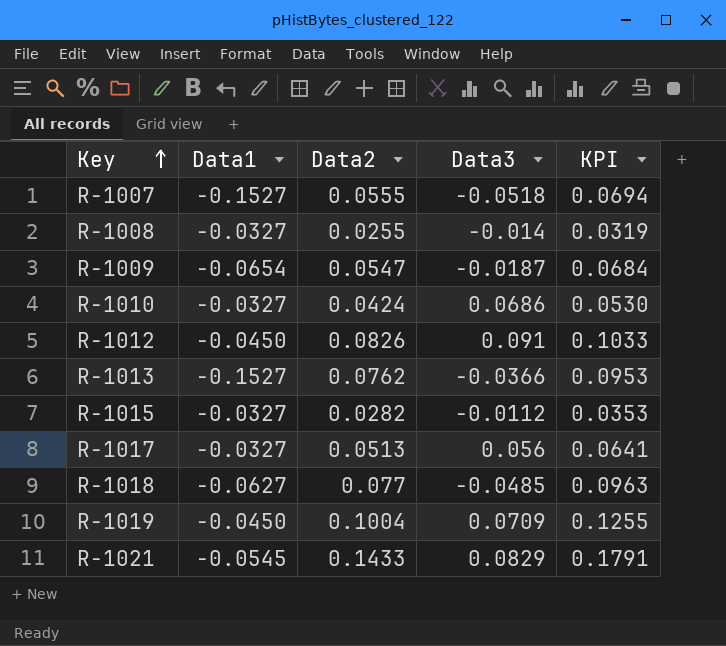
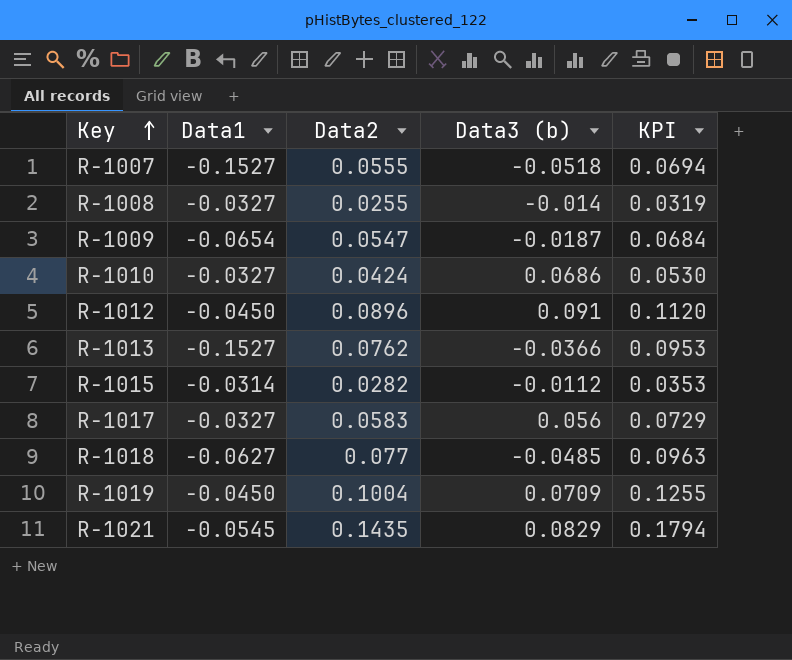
column name: Data3 -> Data3 (b)
R-1012 | Data2: 0.0826 -> 0.0896
R-1012 | KPI: 0.1033 -> 0.1120
R-1015 | Data1: -0.0327 -> -0.0314
R-1017 | Data2: 0.0513 -> 0.0583
R-1017 | KPI: 0.0641 -> 0.0729
R-1021 | Data2: 0.1433 -> 0.1435
R-1021 | KPI: 0.1791 -> 0.1794

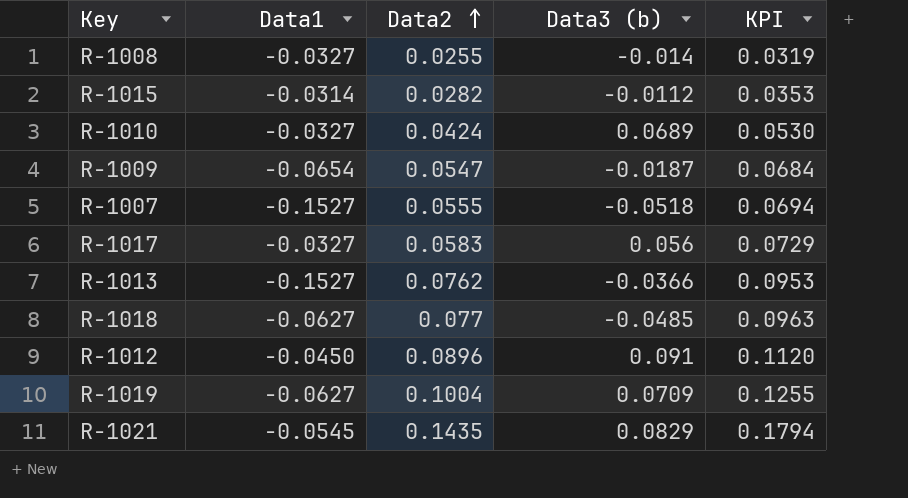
row order: Key ascending -> Data2 ascending
R-1010 | Data3 (b): 0.0686 -> 0.0689
R-1019 | Data1: -0.0450 -> -0.0627

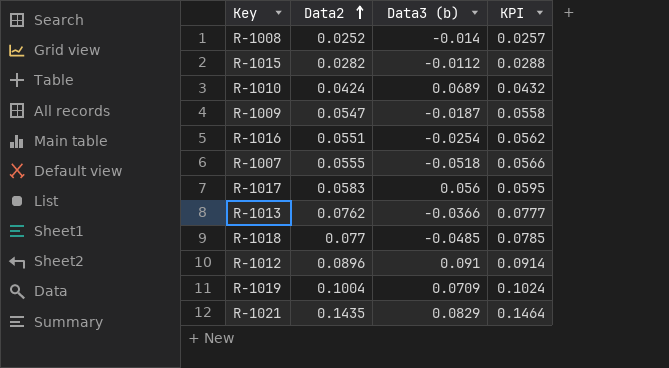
column Data1 | position: 2 -> none
column KPI | formula: [Data2] * 1.25 -> [Data2] * 1.02
R-1008 | Data2: 0.0255 -> 0.0252
row R-1016: none -> 0.0551 | -0.0254 | 0.0562

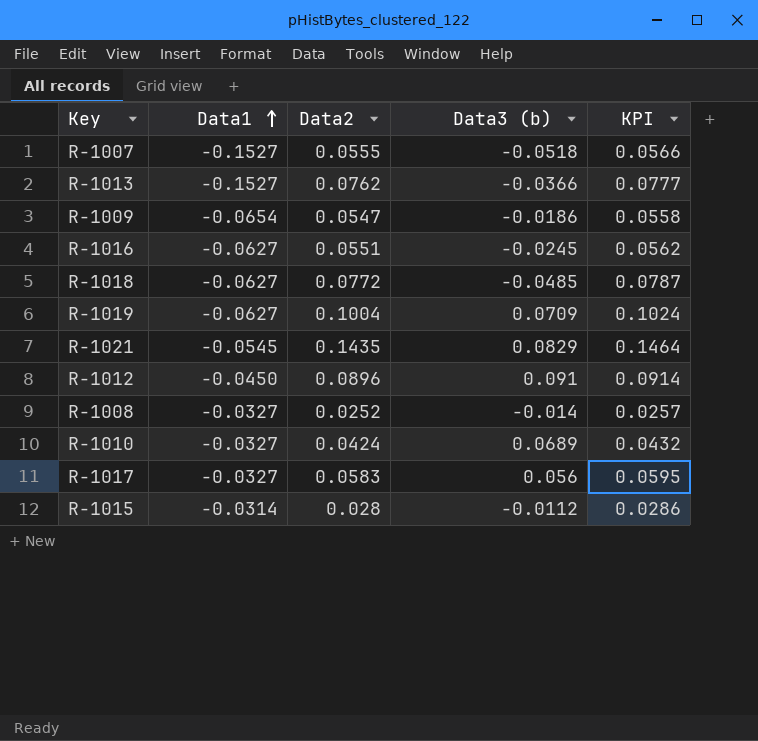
row order: Data2 ascending -> Data1 ascending
column Data1 | position: none -> 2
R-1009 | Data3 (b): -0.0187 -> -0.0186
R-1016 | Data3 (b): -0.0254 -> -0.0245
R-1018 | Data2: 0.077 -> 0.0772
R-1018 | KPI: 0.0785 -> 0.0787
R-1015 | Data2: 0.0282 -> 0.028
R-1015 | KPI: 0.0288 -> 0.0286

